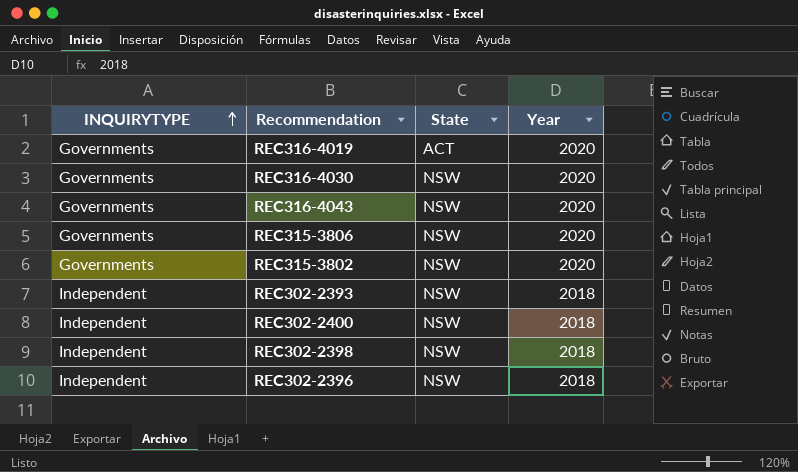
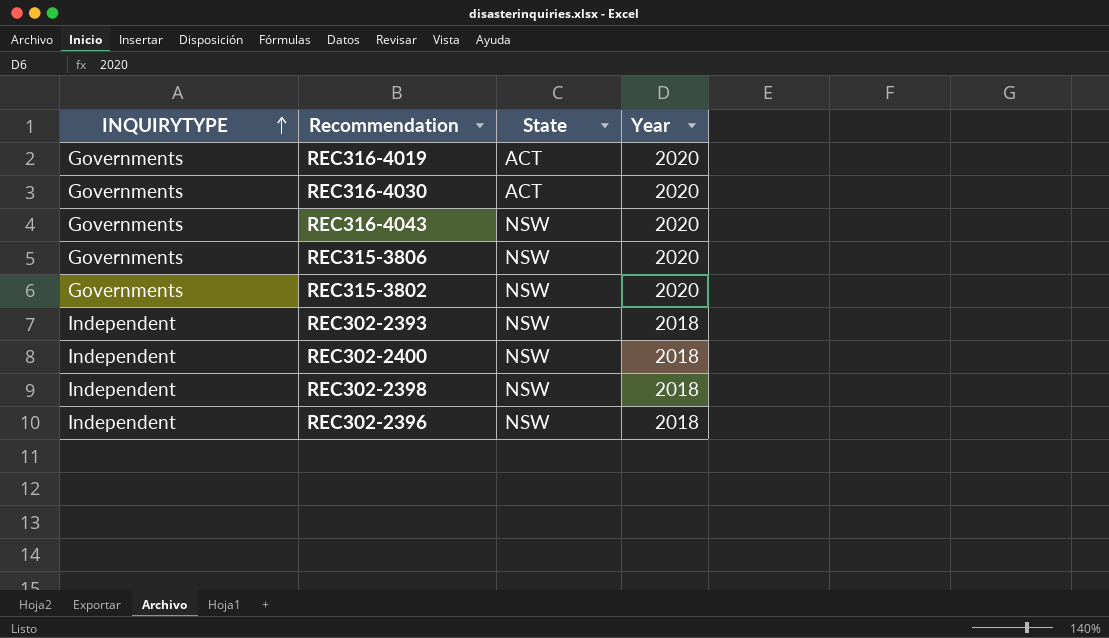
REC316-4030 | State: NSW -> ACT

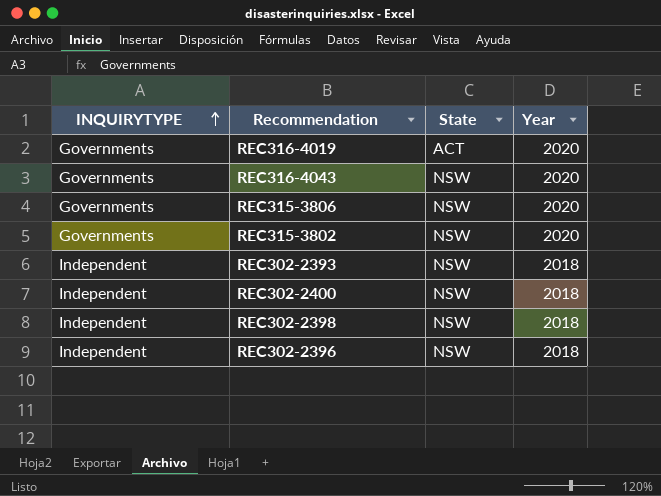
row REC316-4030: Governments | ACT | 2020 -> none

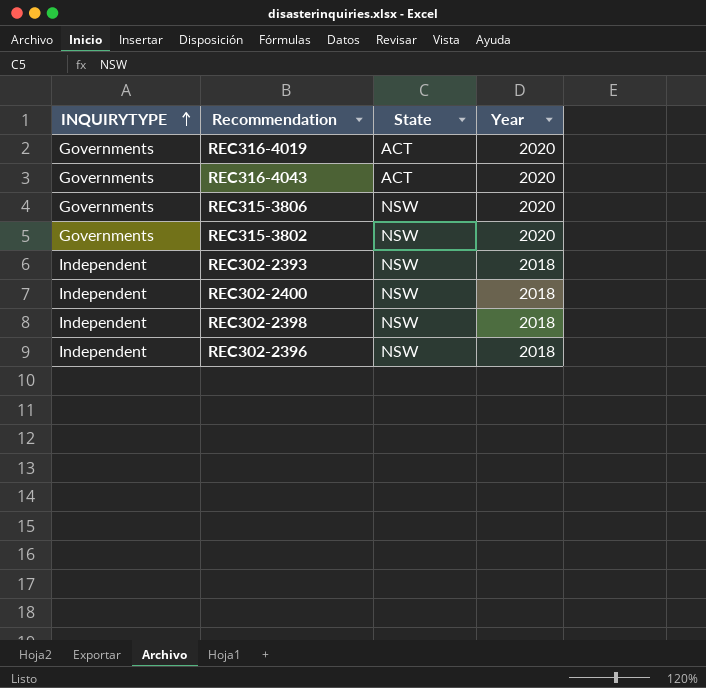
REC316-4043 | State: NSW -> ACT

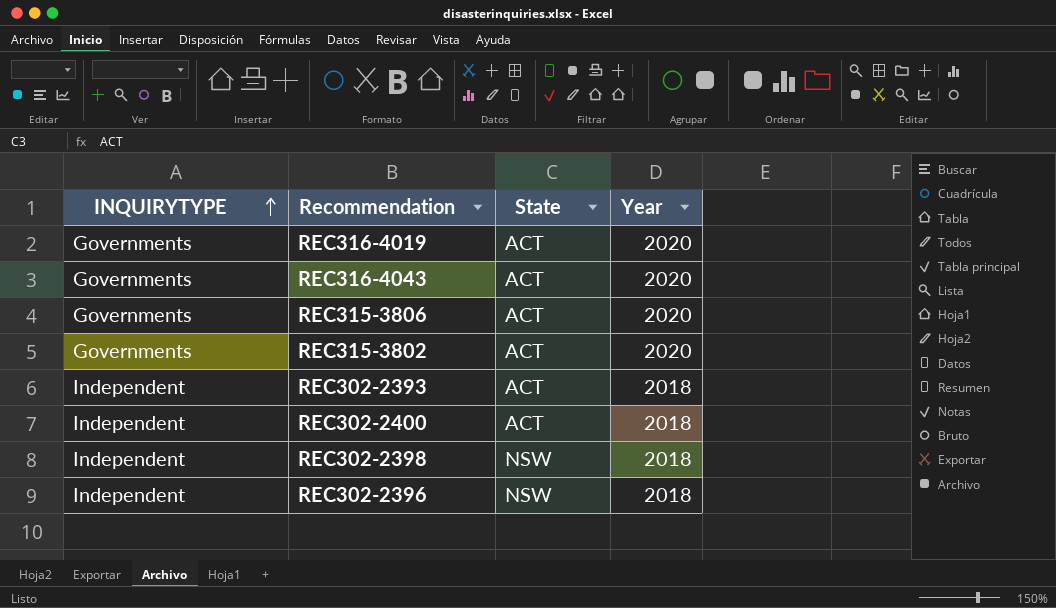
REC315-3806 | State: NSW -> ACT
REC315-3802 | State: NSW -> ACT
REC302-2393 | State: NSW -> ACT
REC302-2400 | State: NSW -> ACT

